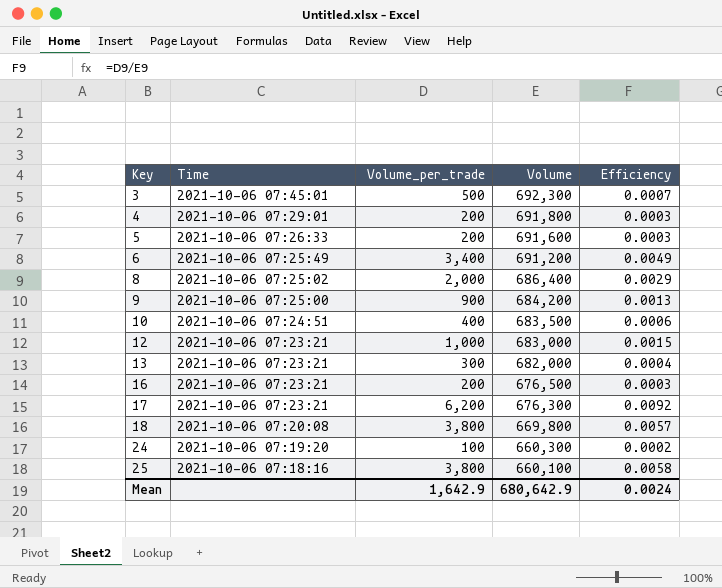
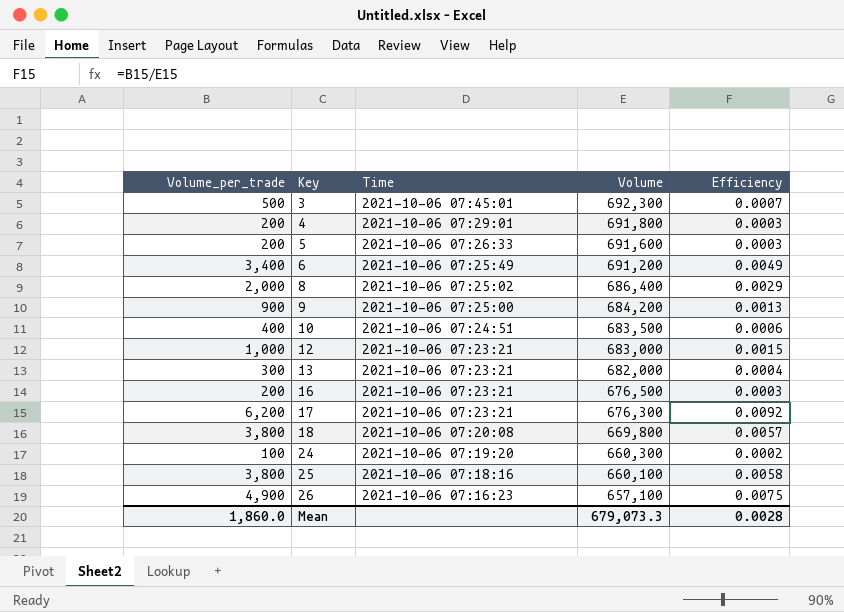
column Volume_per_trade | position: 3 -> 1
row 26: none -> 4,900 | 2021-10-06 07:16:23 | 657,100 | 0.0075
Mean | Volume_per_trade: 1,642.9 -> 1,860.0
Mean | Volume: 680,642.9 -> 679,073.3
Mean | Efficiency: 0.0024 -> 0.0028

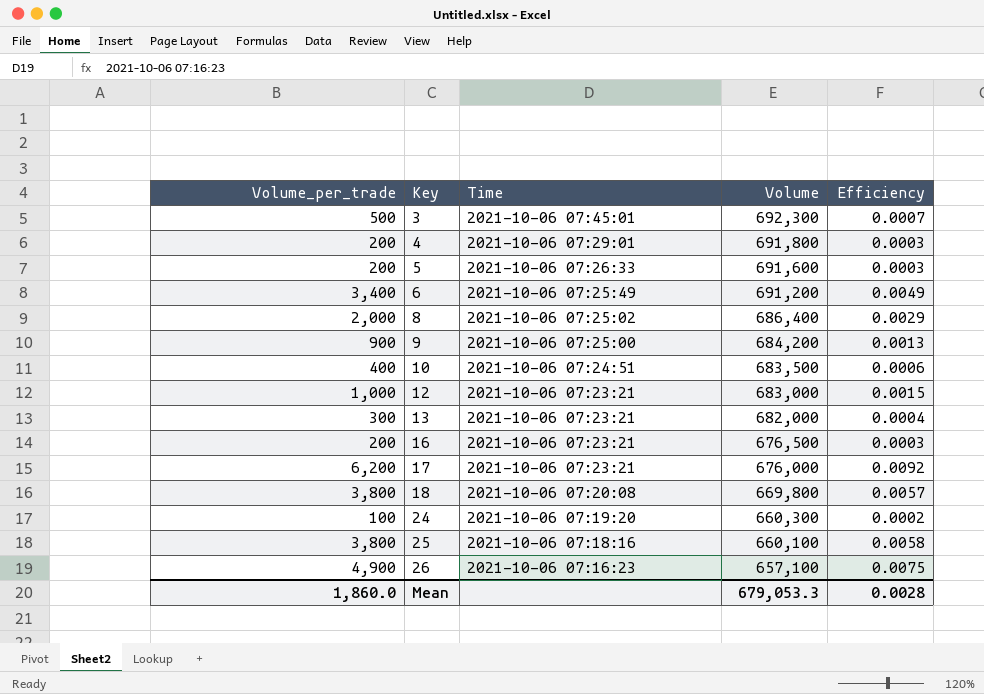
17 | Volume: 676,300 -> 676,000
Mean | Volume: 679,073.3 -> 679,053.3

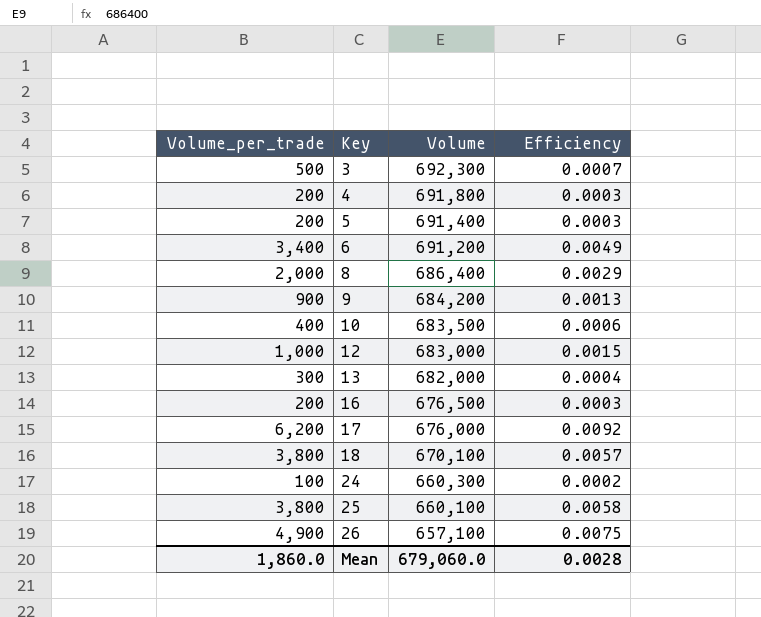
column Time | position: 3 -> none
5 | Volume: 691,600 -> 691,400
18 | Volume: 669,800 -> 670,100
Mean | Volume: 679,053.3 -> 679,060.0

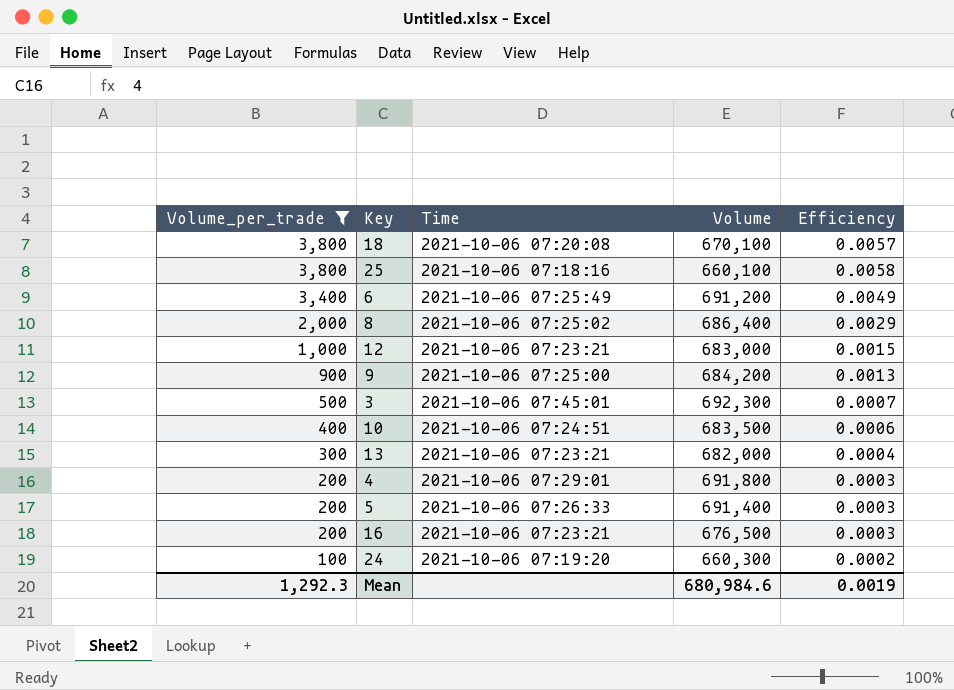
filter: none -> Volume_per_trade <= 3,800
row order: Key ascending -> Volume_per_trade descending
column Time | position: none -> 3
Mean | Volume_per_trade: 1,860.0 -> 1,292.3
Mean | Volume: 679,060.0 -> 680,984.6
Mean | Efficiency: 0.0028 -> 0.0019

